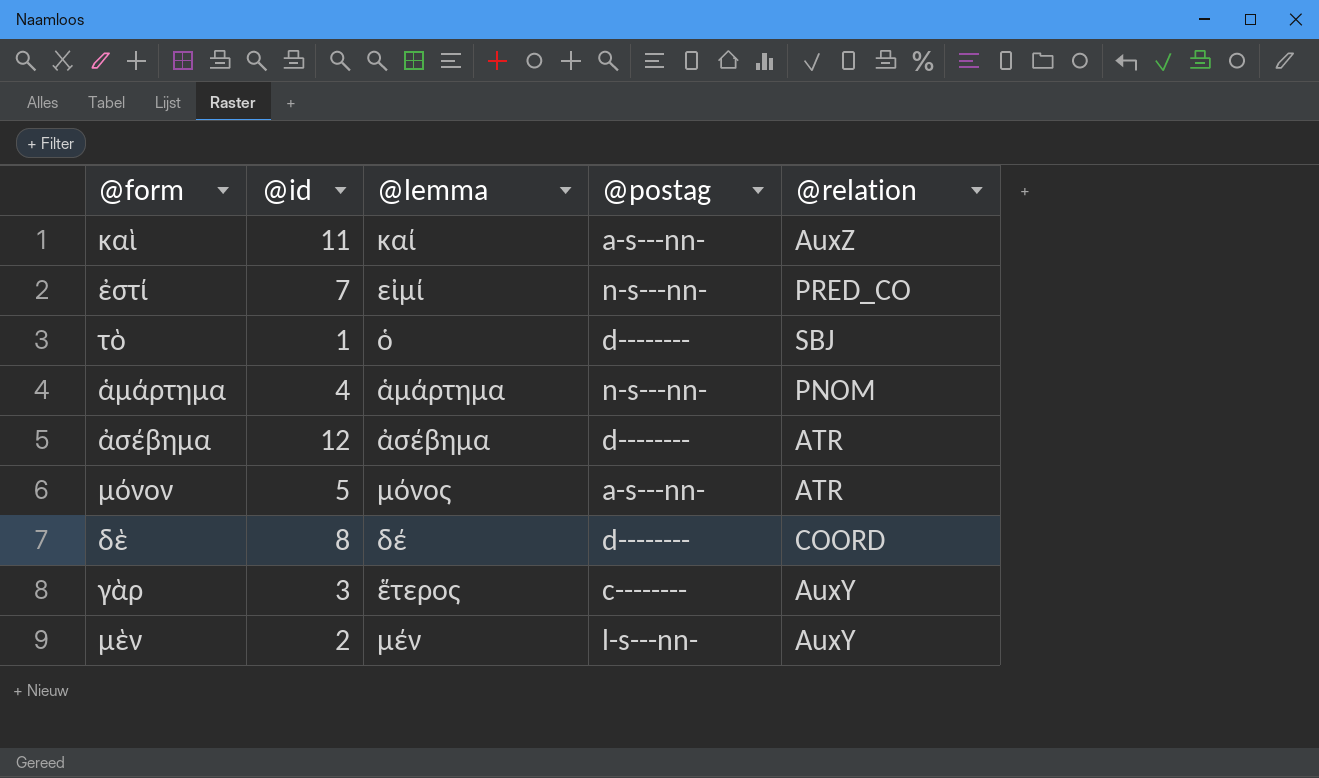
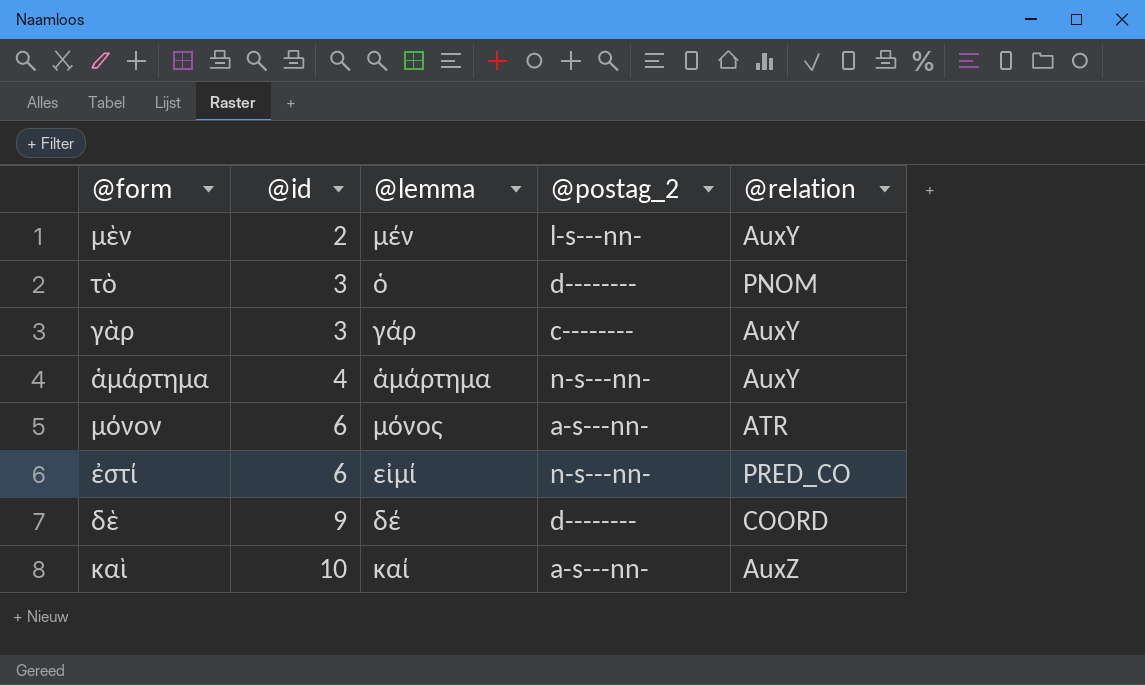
row order: none -> @id ascending
column name: @postag -> @postag_2
row ἀσέβημα: 12 | ἀσέβημα | d-------- | ATR -> none
τὸ | @id: 1 -> 3
τὸ | @relation: SBJ -> PNOM
γὰρ | @lemma: ἕτερος -> γάρ
ἁμάρτημα | @relation: PNOM -> AuxY
μόνον | @id: 5 -> 6
ἐστί | @id: 7 -> 6
δὲ | @id: 8 -> 9
καὶ | @id: 11 -> 10

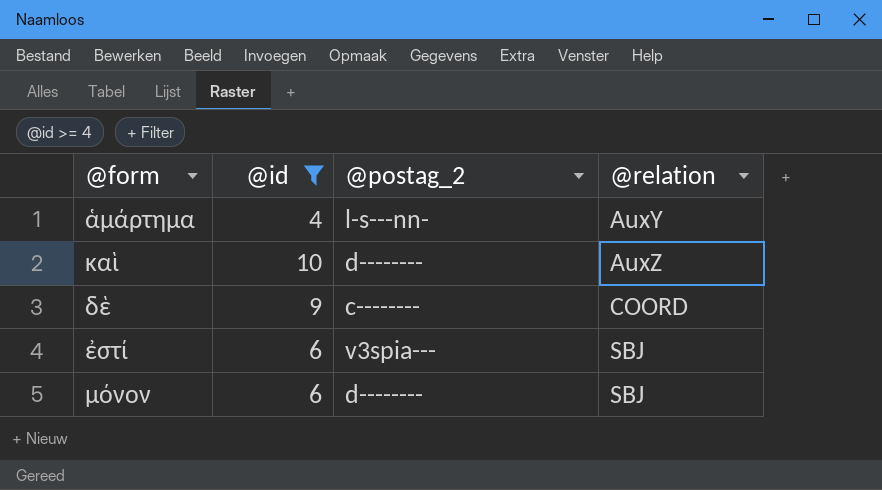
filter: none -> @id >= 4
row order: @id ascending -> @relation ascending
column @lemma | position: 3 -> none
ἁμάρτημα | @postag_2: n-s---nn- -> l-s---nn-
καὶ | @postag_2: a-s---nn- -> d--------
δὲ | @postag_2: d-------- -> c--------
ἐστί | @postag_2: n-s---nn- -> v3spia---
ἐστί | @relation: PRED_CO -> SBJ
μόνον | @postag_2: a-s---nn- -> d--------
μόνον | @relation: ATR -> SBJ

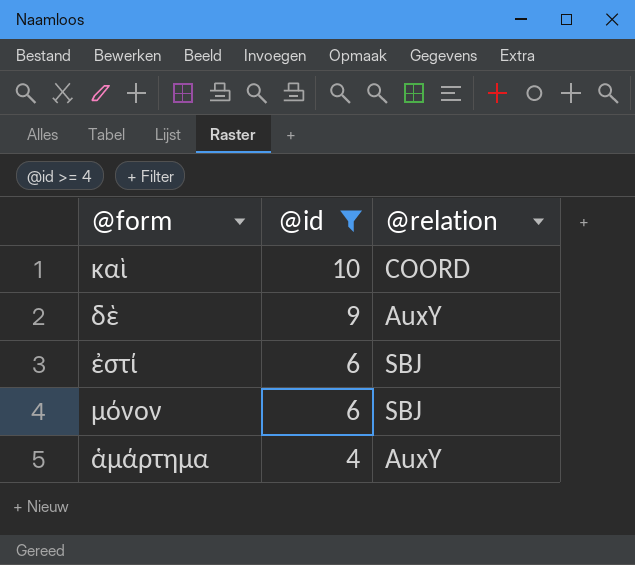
row order: @relation ascending -> @id descending
column @postag_2 | position: 3 -> none
καὶ | @relation: AuxZ -> COORD
δὲ | @relation: COORD -> AuxY

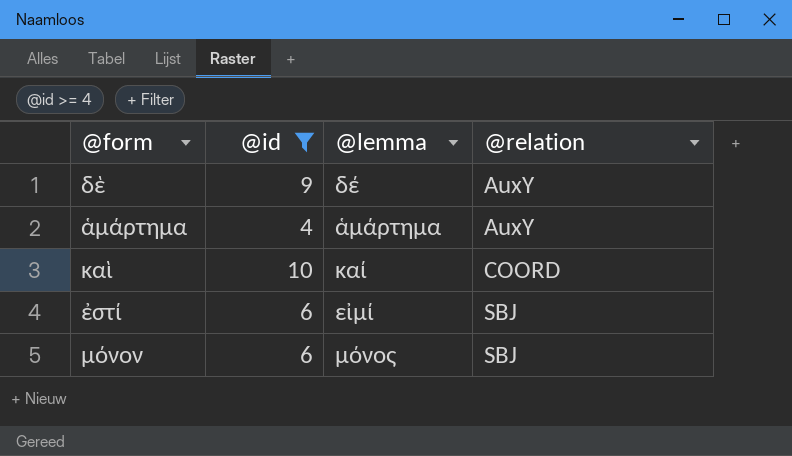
row order: @id descending -> @relation ascending
column @lemma | position: none -> 3

